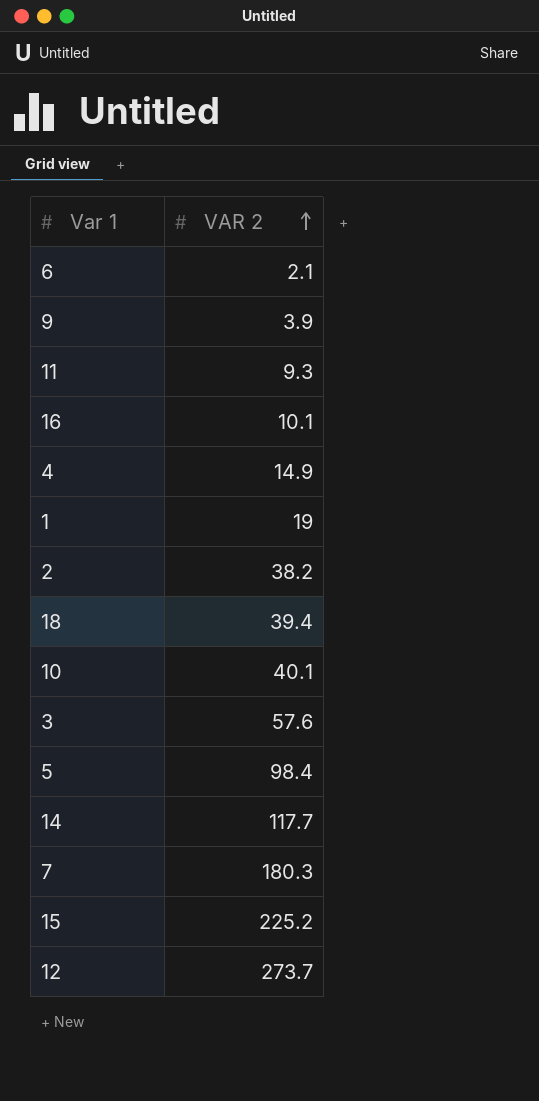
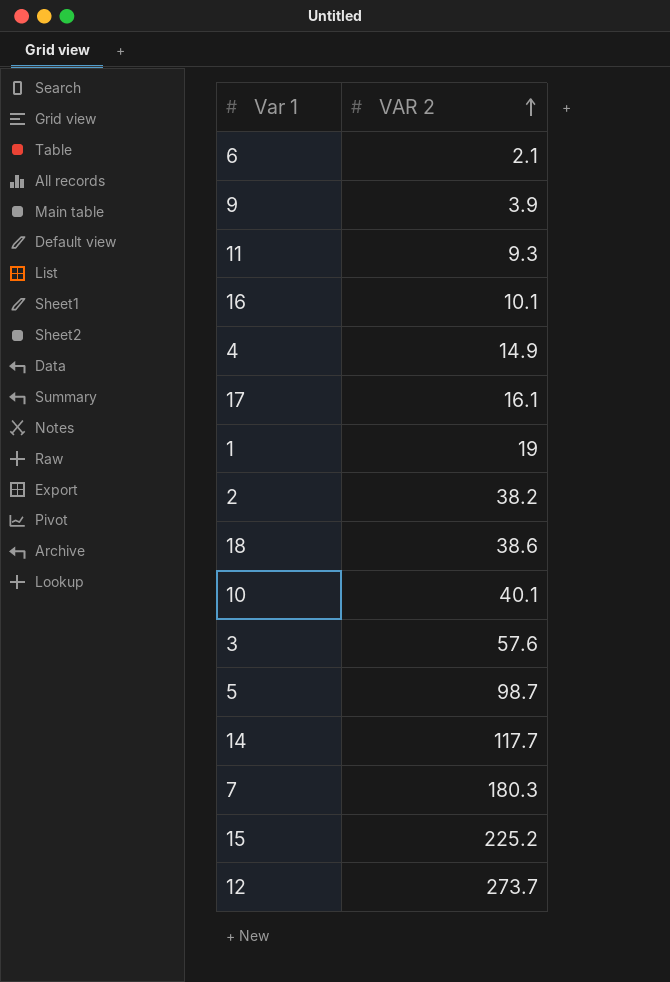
row 17: none -> 16.1
18 | VAR 2: 39.4 -> 38.6
5 | VAR 2: 98.4 -> 98.7

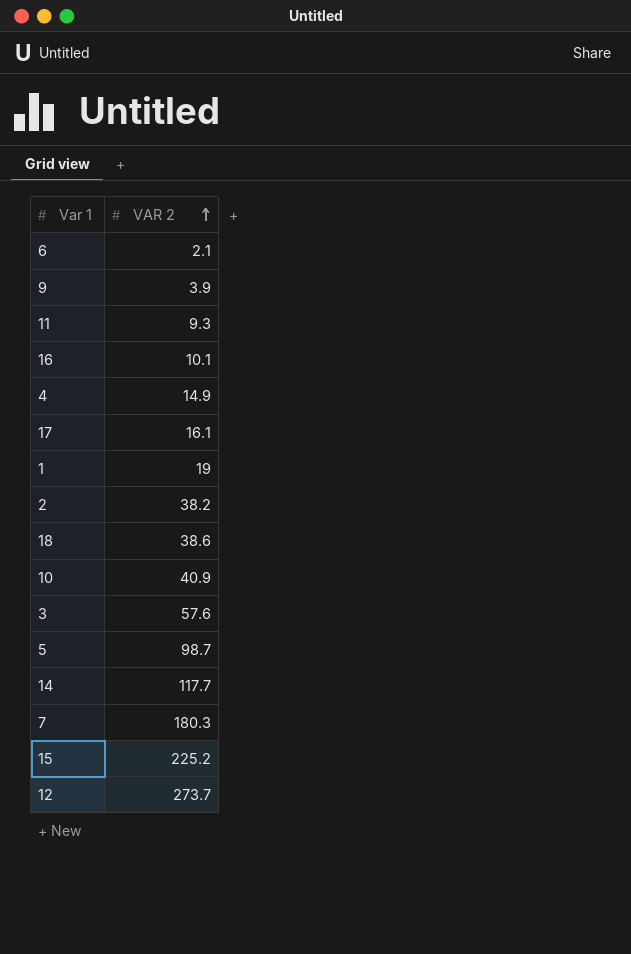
10 | VAR 2: 40.1 -> 40.9

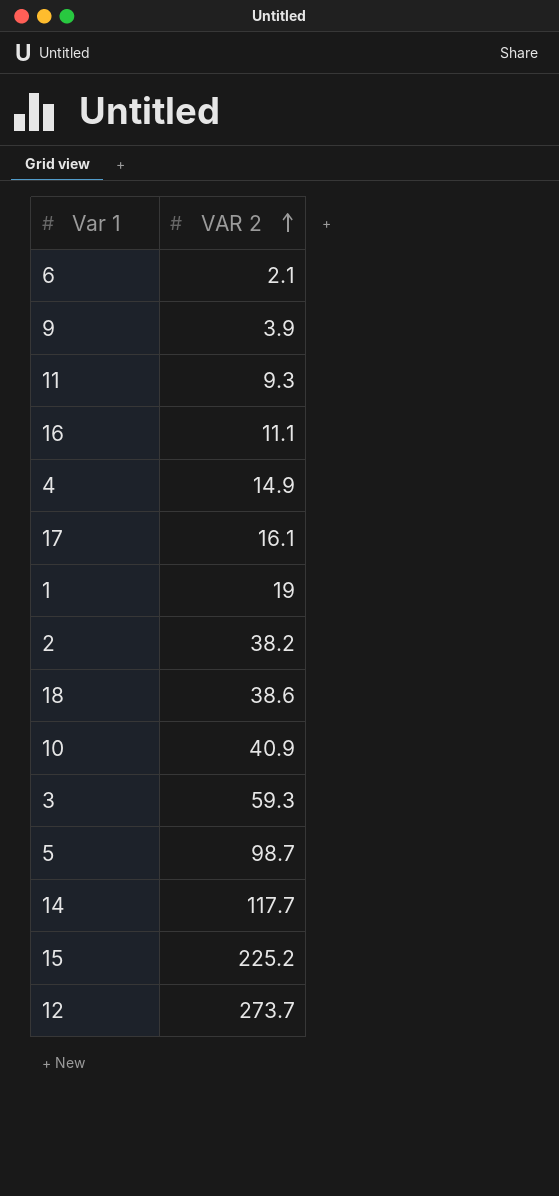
row 7: 180.3 -> none
16 | VAR 2: 10.1 -> 11.1
3 | VAR 2: 57.6 -> 59.3

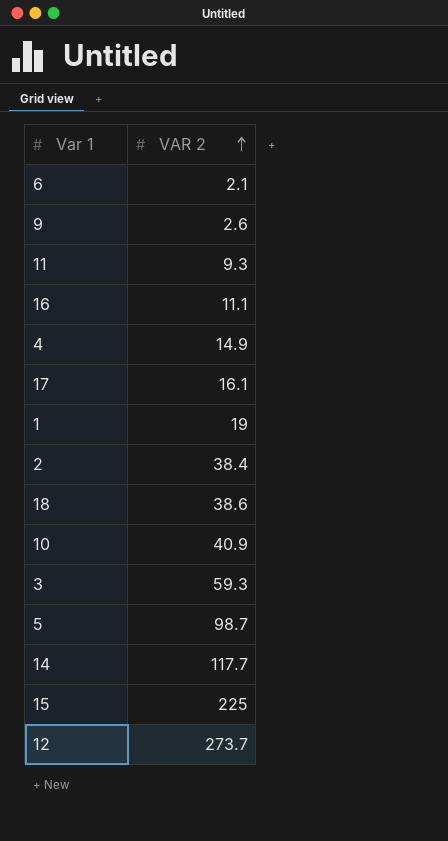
9 | VAR 2: 3.9 -> 2.6
2 | VAR 2: 38.2 -> 38.4
15 | VAR 2: 225.2 -> 225

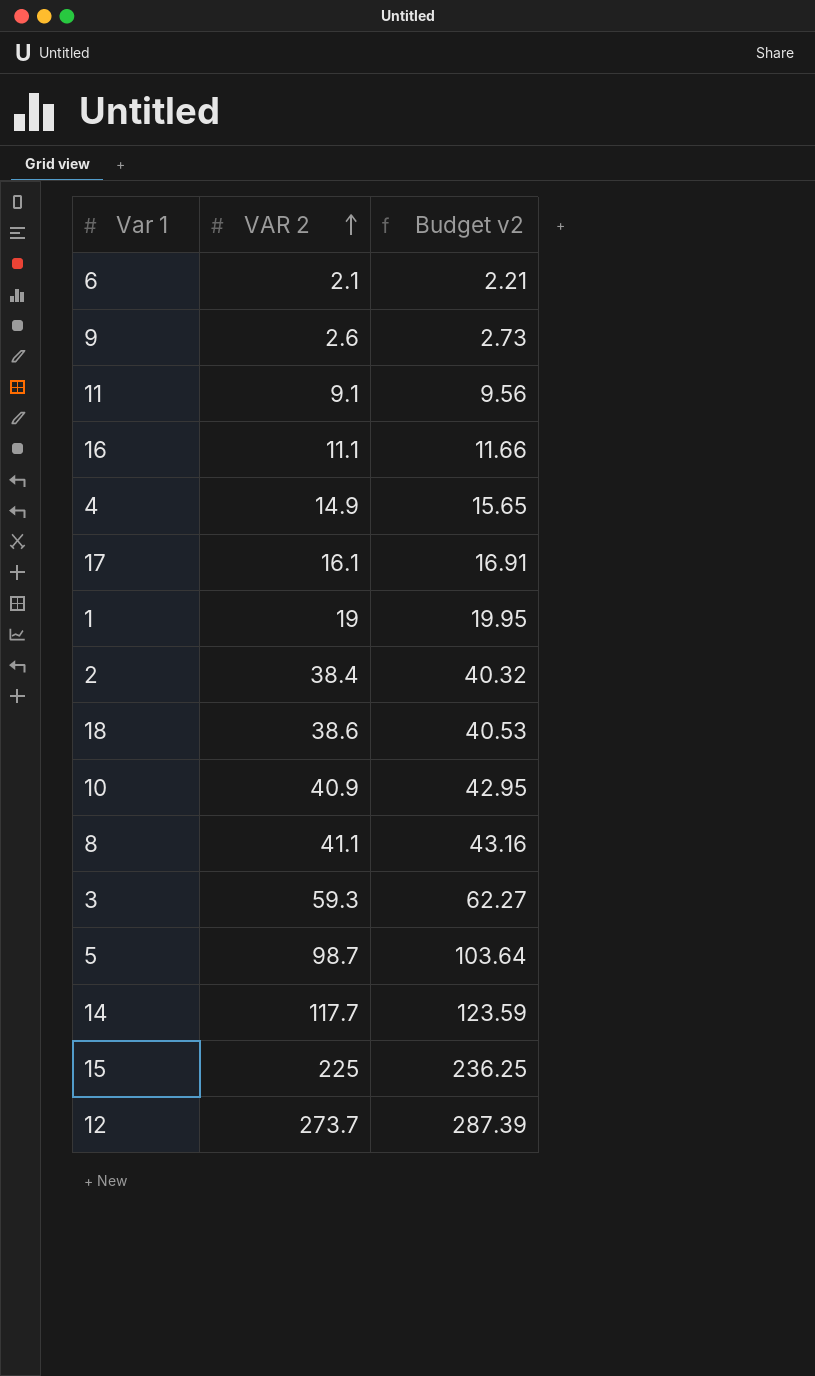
column Budget v2 | formula: none -> [VAR 2] * 1.05
11 | VAR 2: 9.3 -> 9.1
row 8: none -> 41.1 | 43.16

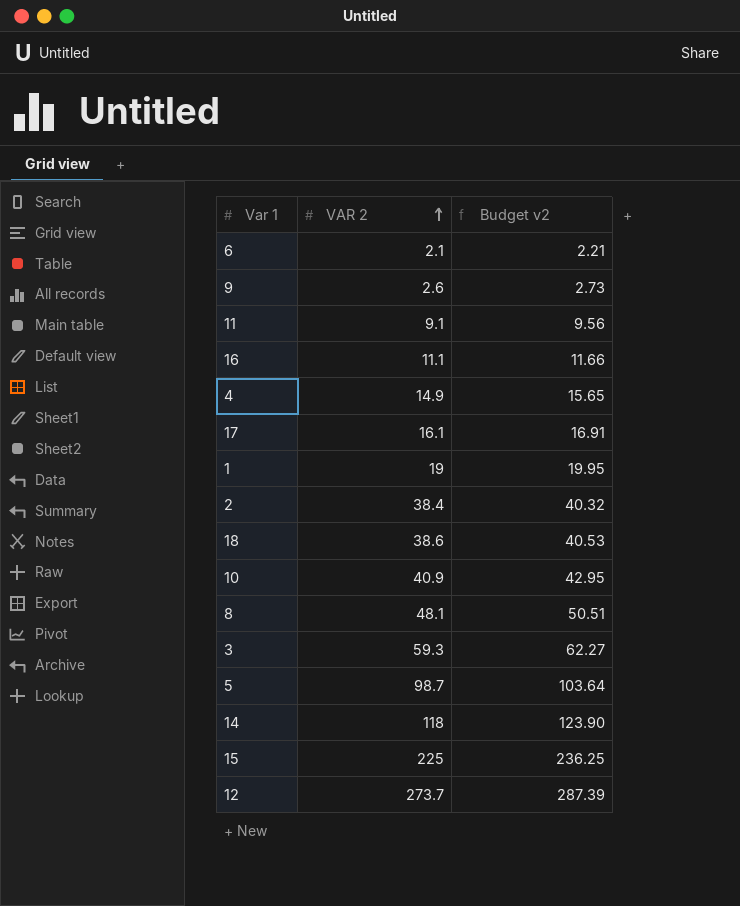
8 | VAR 2: 41.1 -> 48.1
8 | Budget v2: 43.16 -> 50.51
14 | VAR 2: 117.7 -> 118
14 | Budget v2: 123.59 -> 123.90

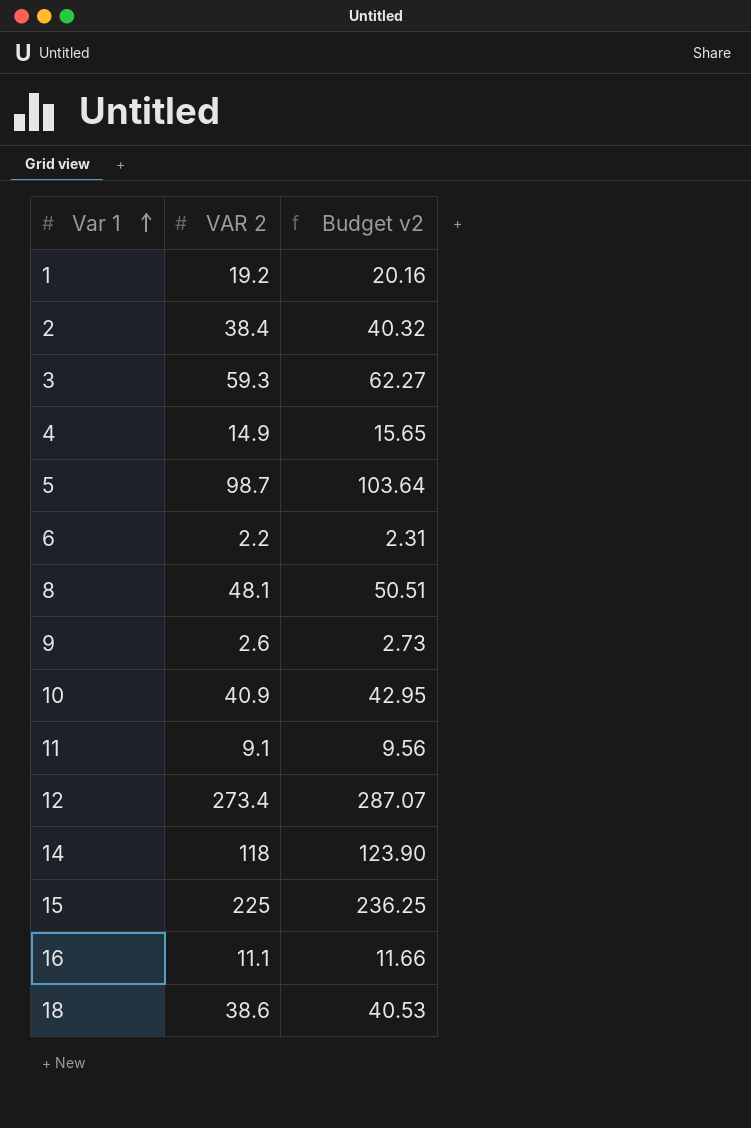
row order: VAR 2 ascending -> Var 1 ascending
row 17: 16.1 | 16.91 -> none
1 | VAR 2: 19 -> 19.2
1 | Budget v2: 19.95 -> 20.16
6 | VAR 2: 2.1 -> 2.2
6 | Budget v2: 2.21 -> 2.31
12 | VAR 2: 273.7 -> 273.4
12 | Budget v2: 287.39 -> 287.07

